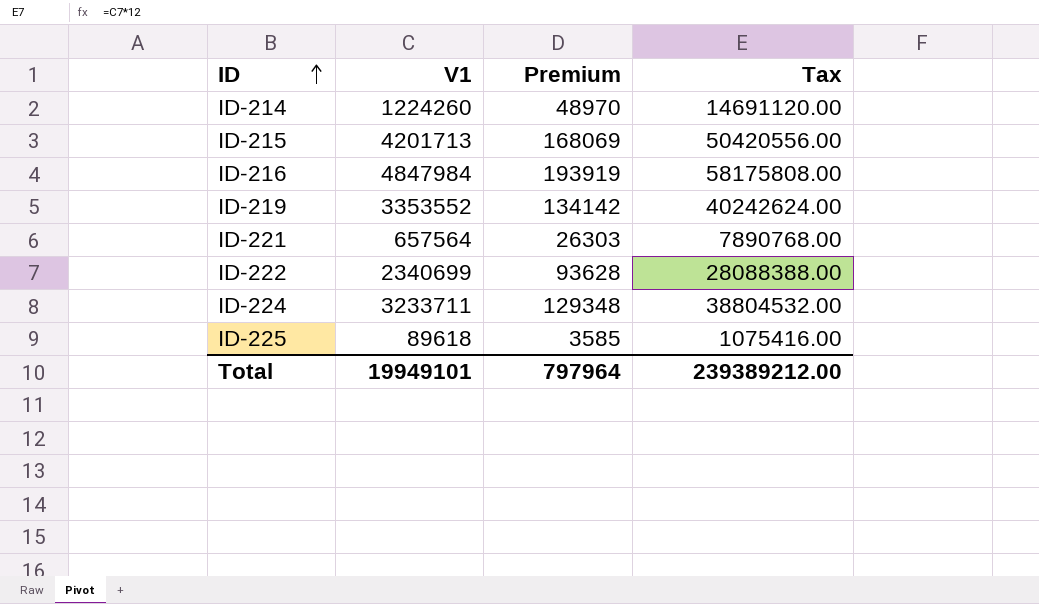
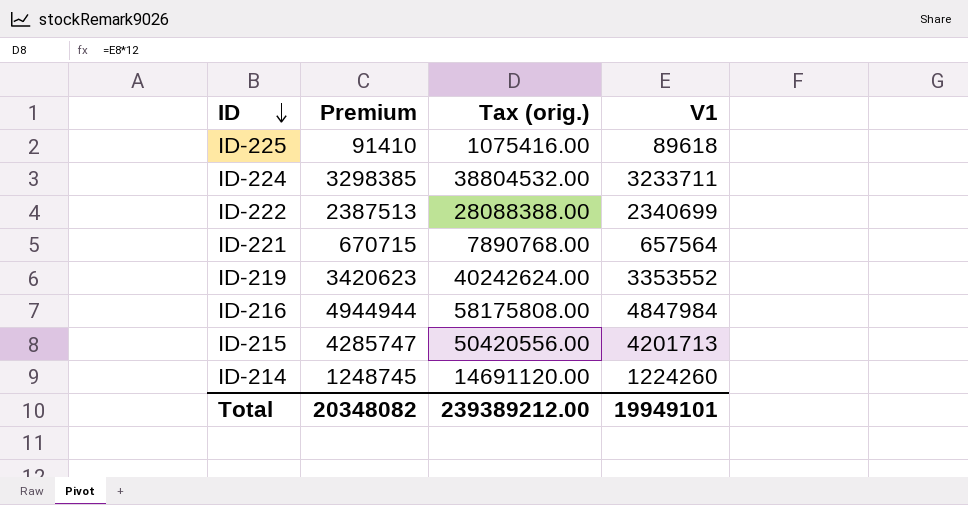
row order: ID ascending -> ID descending
column Premium | formula: [V1] * 0.04 -> [V1] * 1.02
column name: Tax -> Tax (orig.)
column V1 | position: 2 -> 4
Total | Premium: 797964 -> 20348082

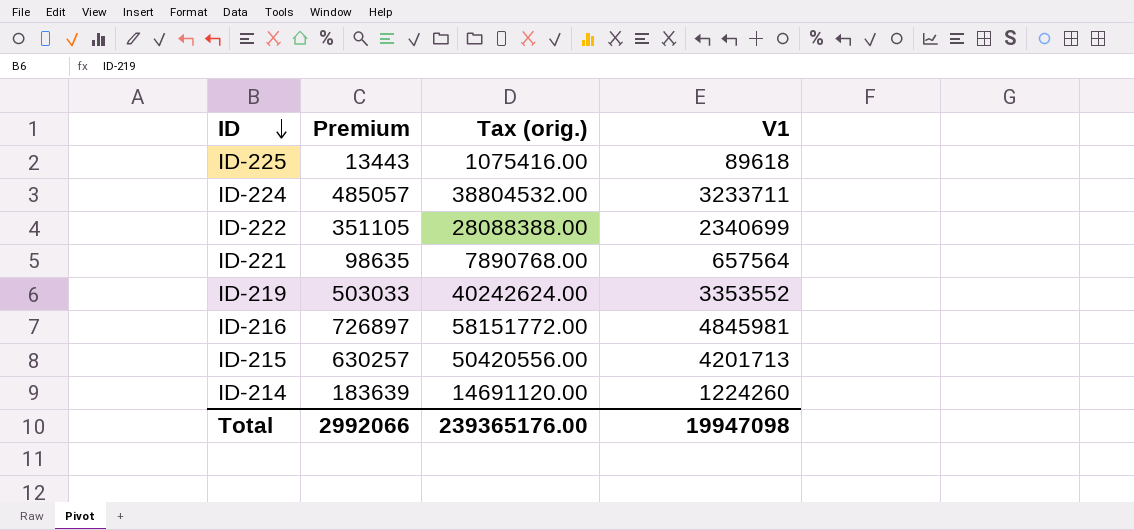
column Premium | formula: [V1] * 1.02 -> [V1] * 0.15
ID-216 | Tax (orig.): 58175808.00 -> 58151772.00
ID-216 | V1: 4847984 -> 4845981
Total | Premium: 20348082 -> 2992066
Total | Tax (orig.): 239389212.00 -> 239365176.00
Total | V1: 19949101 -> 19947098

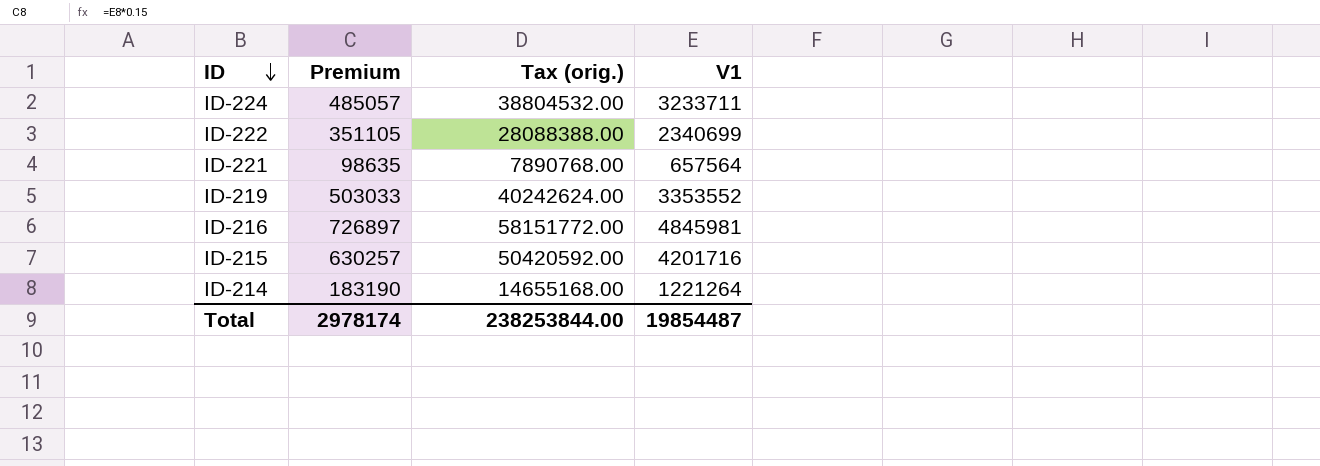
row ID-225: 13443 | 1075416.00 | 89618 -> none
ID-215 | Tax (orig.): 50420556.00 -> 50420592.00
ID-215 | V1: 4201713 -> 4201716
ID-214 | Premium: 183639 -> 183190
ID-214 | Tax (orig.): 14691120.00 -> 14655168.00
ID-214 | V1: 1224260 -> 1221264
Total | Premium: 2992066 -> 2978174
Total | Tax (orig.): 239365176.00 -> 238253844.00
Total | V1: 19947098 -> 19854487

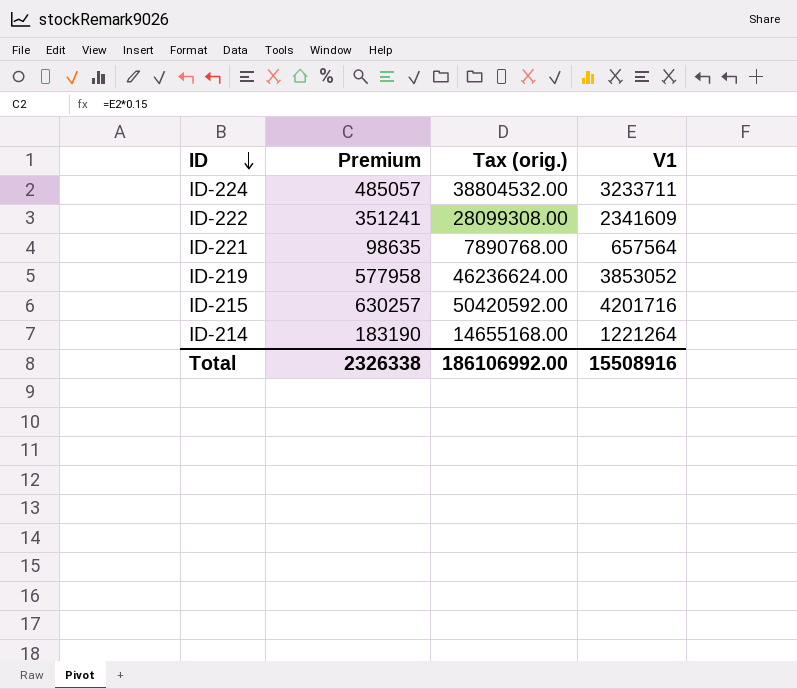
row ID-216: 726897 | 58151772.00 | 4845981 -> none
ID-222 | Premium: 351105 -> 351241
ID-222 | Tax (orig.): 28088388.00 -> 28099308.00
ID-222 | V1: 2340699 -> 2341609
ID-219 | Premium: 503033 -> 577958
ID-219 | Tax (orig.): 40242624.00 -> 46236624.00
ID-219 | V1: 3353552 -> 3853052
Total | Premium: 2978174 -> 2326338
Total | Tax (orig.): 238253844.00 -> 186106992.00
Total | V1: 19854487 -> 15508916

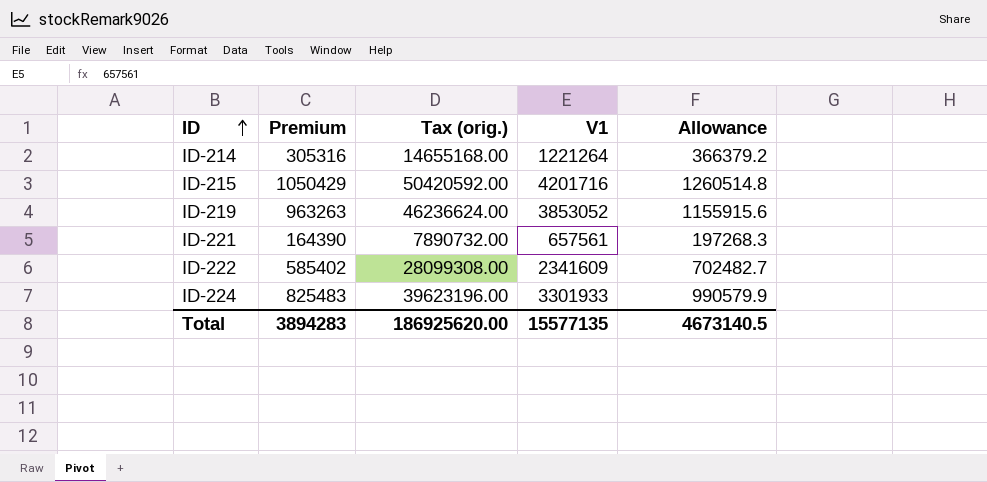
row order: ID descending -> ID ascending
column Premium | formula: [V1] * 0.15 -> [V1] * 0.25
column Allowance | formula: none -> [V1] * 0.3
ID-221 | Tax (orig.): 7890768.00 -> 7890732.00
ID-221 | V1: 657564 -> 657561
ID-224 | Tax (orig.): 38804532.00 -> 39623196.00
ID-224 | V1: 3233711 -> 3301933
Total | Premium: 2326338 -> 3894283
Total | Tax (orig.): 186106992.00 -> 186925620.00
Total | V1: 15508916 -> 15577135

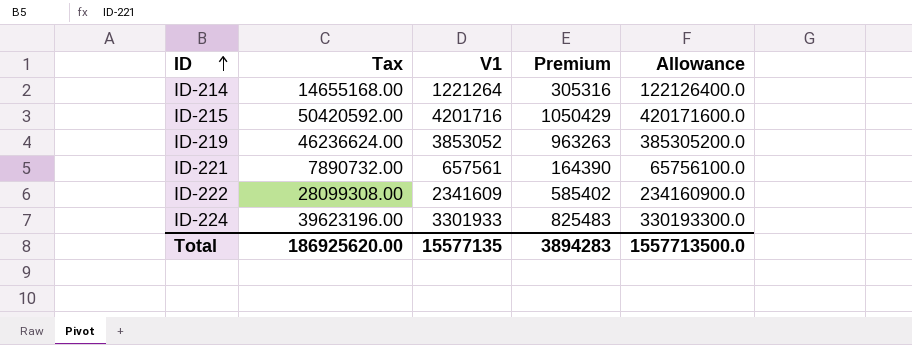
column name: Tax (orig.) -> Tax
column Premium | position: 2 -> 4
column Allowance | formula: [V1] * 0.3 -> [V1] * 100
Total | Allowance: 4673140.5 -> 1557713500.0

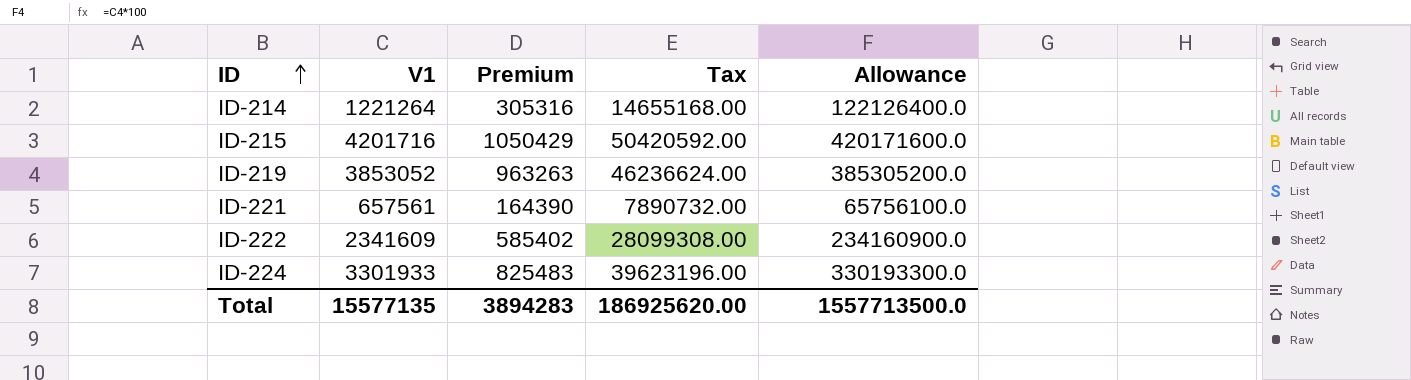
column Tax | position: 2 -> 4

